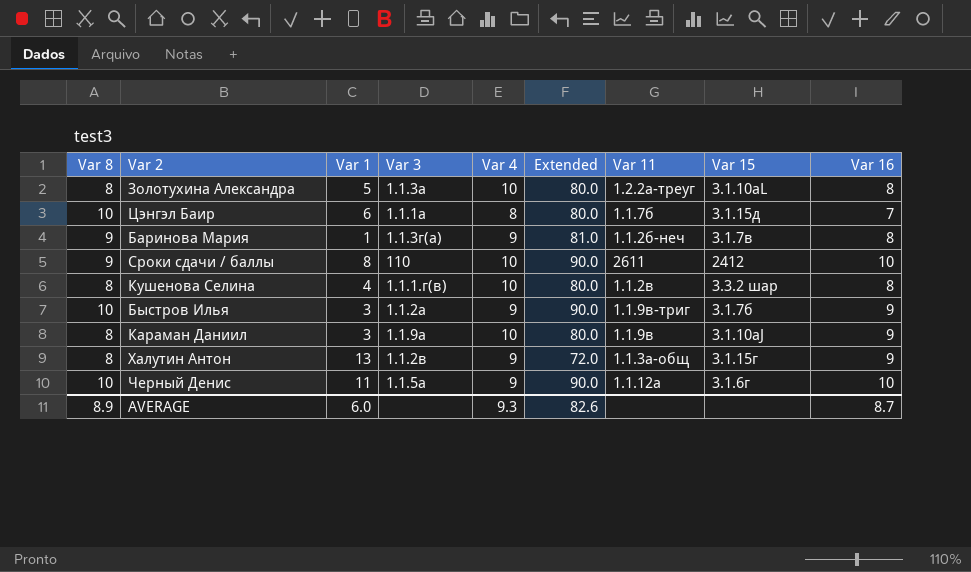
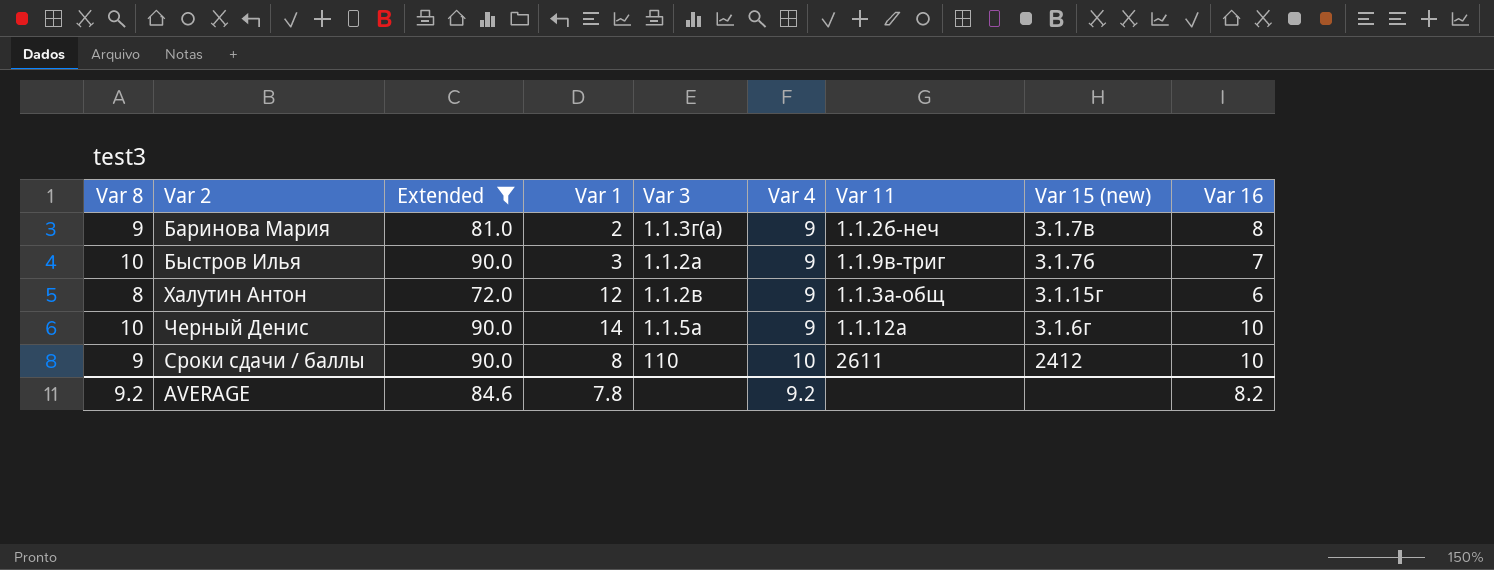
filter: none -> Extended != 80.0
row order: none -> Var 4 ascending
column Extended | position: 6 -> 3
column name: Var 15 -> Var 15 (new)
Баринова Мария | Var 1: 1 -> 2
Быстров Илья | Var 16: 9 -> 7
Халутин Антон | Var 1: 13 -> 12
Халутин Антон | Var 16: 9 -> 6
Черный Денис | Var 1: 11 -> 14
AVERAGE | Var 8: 8.9 -> 9.2
AVERAGE | Extended: 82.6 -> 84.6
AVERAGE | Var 1: 6.0 -> 7.8
AVERAGE | Var 4: 9.3 -> 9.2
AVERAGE | Var 16: 8.7 -> 8.2

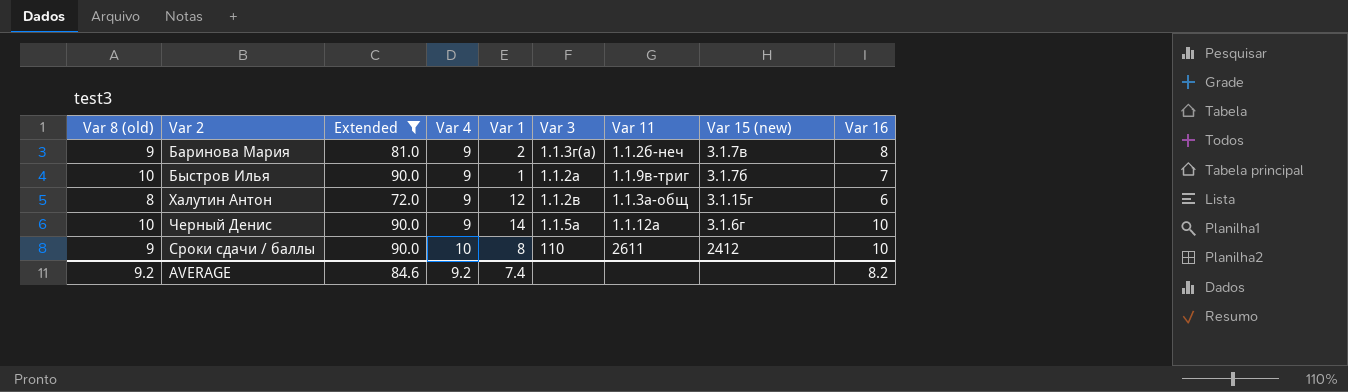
column name: Var 8 -> Var 8 (old)
column Var 4 | position: 6 -> 4
Быстров Илья | Var 1: 3 -> 1
AVERAGE | Var 1: 7.8 -> 7.4

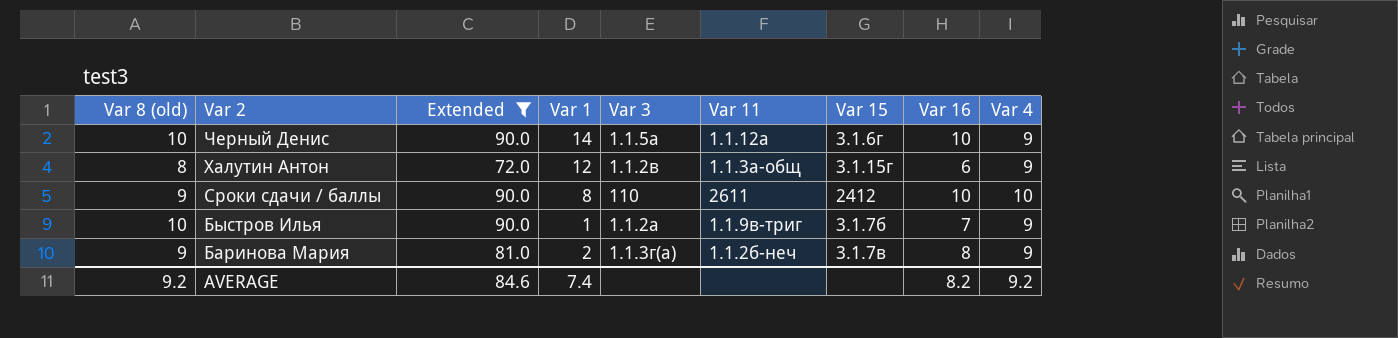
row order: Var 4 ascending -> Var 2 descending
column name: Var 15 (new) -> Var 15
column Var 4 | position: 4 -> 9

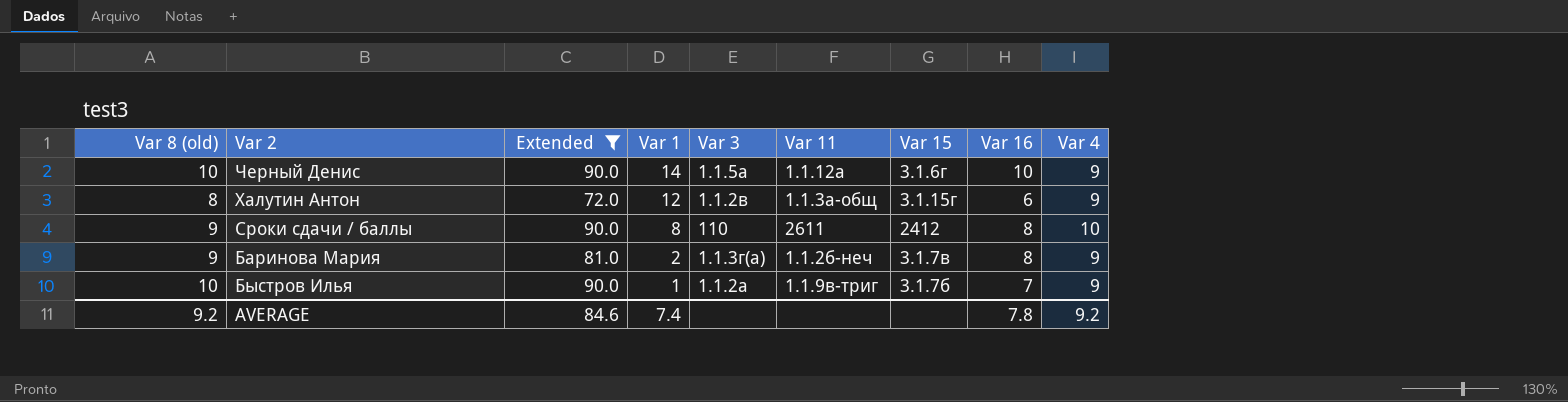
row order: Var 2 descending -> Var 1 descending
Сроки сдачи / баллы | Var 16: 10 -> 8
AVERAGE | Var 16: 8.2 -> 7.8

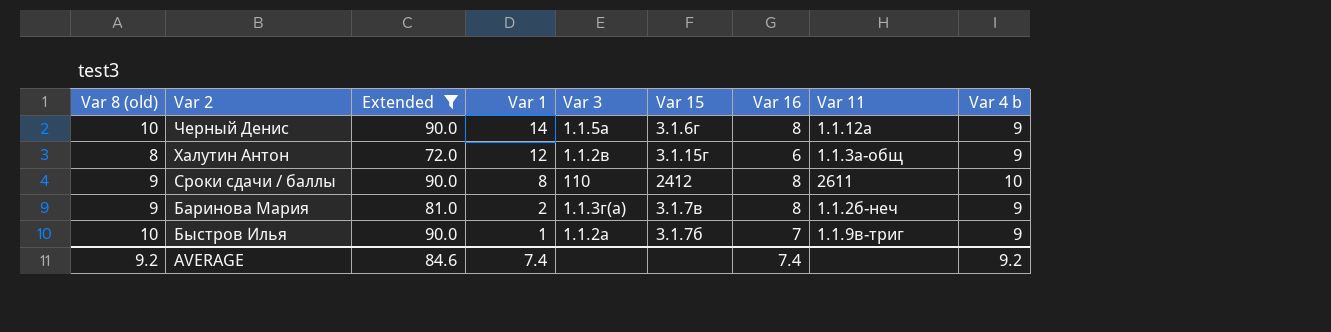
column Var 11 | position: 6 -> 8
column name: Var 4 -> Var 4 b
Черный Денис | Var 16: 10 -> 8
AVERAGE | Var 16: 7.8 -> 7.4

